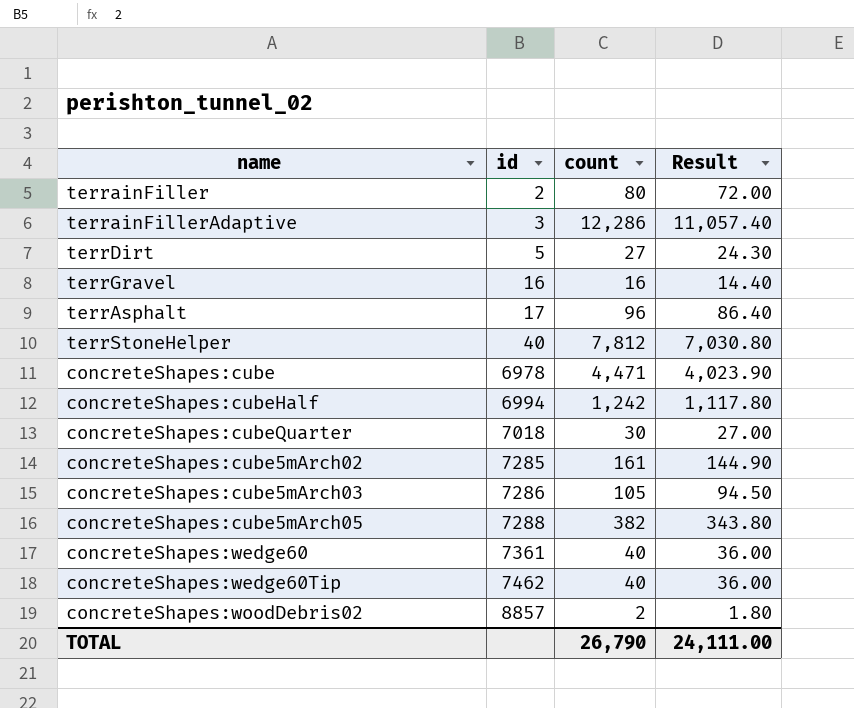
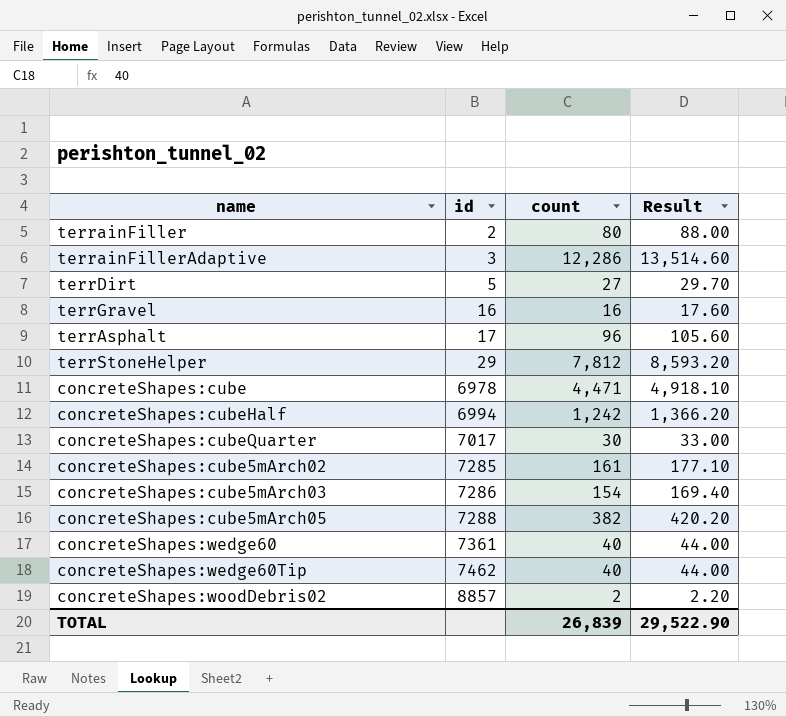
column Result | formula: [count] * 0.9 -> [count] * 1.1
terrStoneHelper | id: 40 -> 29
concreteShapes:cubeQuarter | id: 7018 -> 7017
concreteShapes:cube5mArch03 | count: 105 -> 154
TOTAL | count: 26,790 -> 26,839
TOTAL | Result: 24,111.00 -> 29,522.90

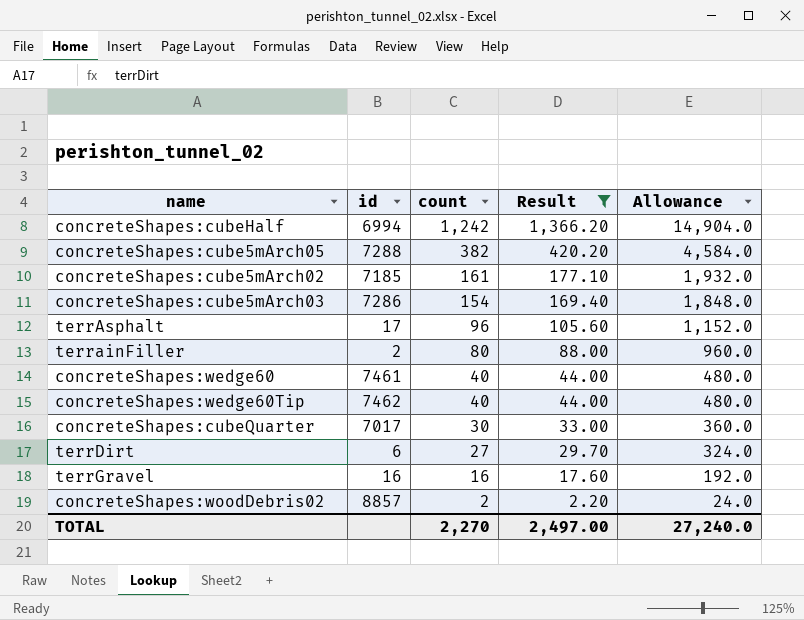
filter: none -> Result <= 1,366.20
row order: id ascending -> count descending
column Allowance | formula: none -> [count] * 12
concreteShapes:cube5mArch02 | id: 7285 -> 7185
concreteShapes:wedge60 | id: 7361 -> 7461
terrDirt | id: 5 -> 6
TOTAL | count: 26,839 -> 2,270
TOTAL | Result: 29,522.90 -> 2,497.00

